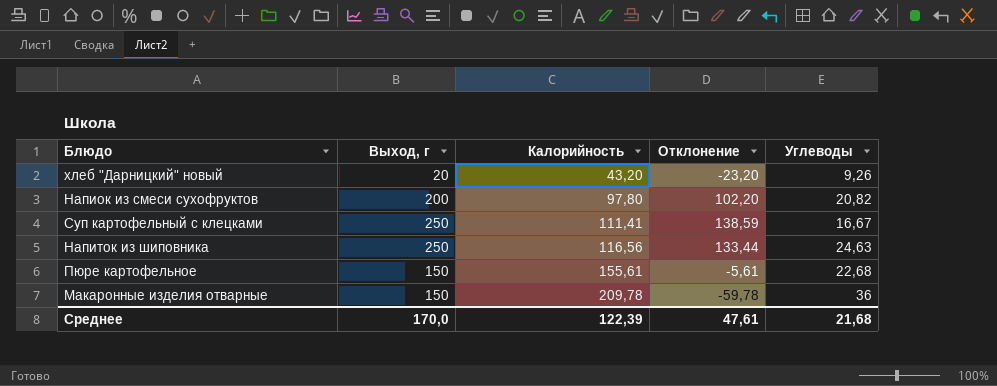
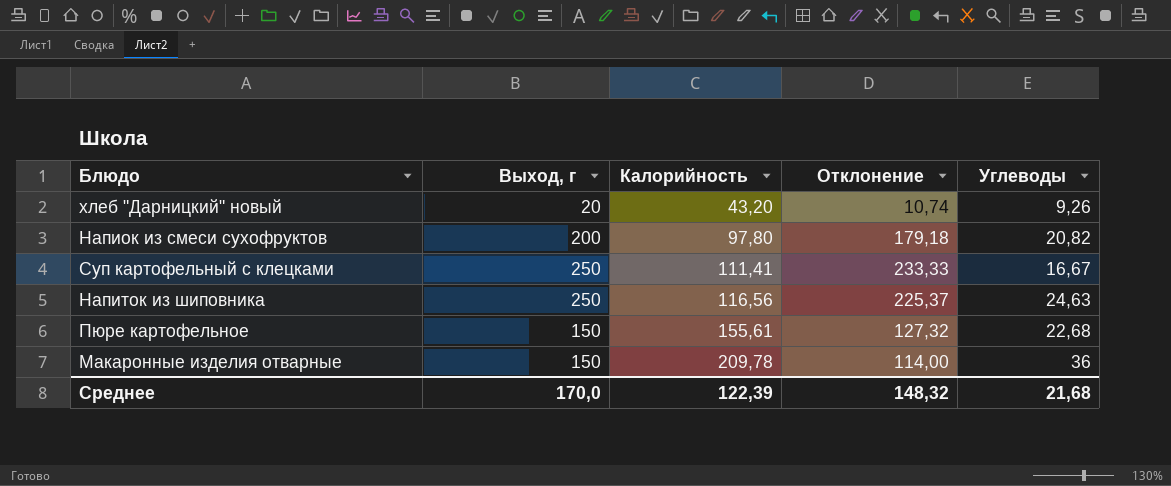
column Отклонение | formula: [Выход, г] - [Калорийность] -> [Выход, г] - [Углеводы]
Среднее | Отклонение: 47,61 -> 148,32

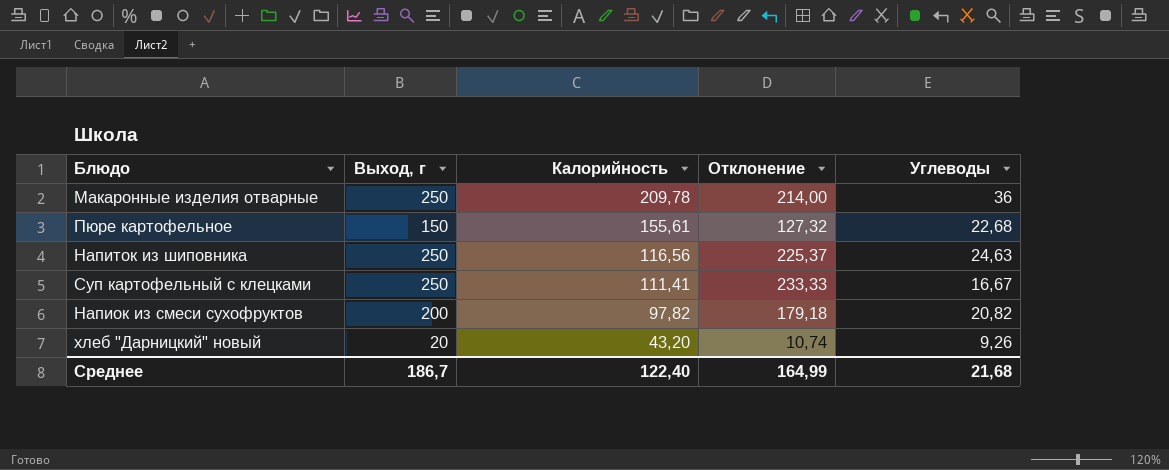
row order: Калорийность ascending -> Калорийность descending
Макаронные изделия отварные | Выход, г: 150 -> 250
Макаронные изделия отварные | Отклонение: 114,00 -> 214,00
Напиок из смеси сухофруктов | Калорийность: 97,80 -> 97,82
Среднее | Выход, г: 170,0 -> 186,7
Среднее | Калорийность: 122,39 -> 122,40
Среднее | Отклонение: 148,32 -> 164,99

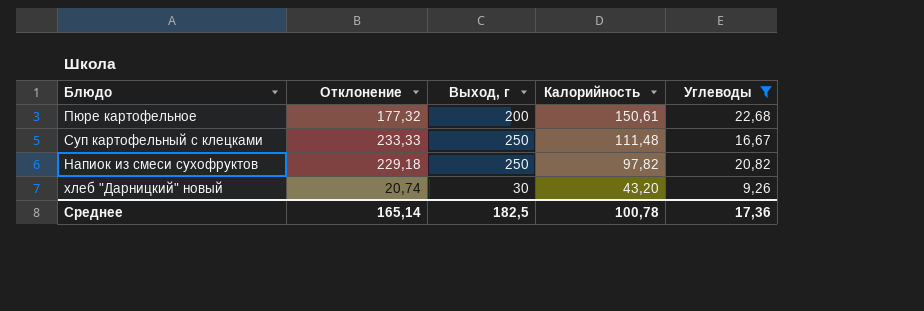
filter: none -> Углеводы <= 22,68
column Отклонение | position: 4 -> 2
Пюре картофельное | Отклонение: 127,32 -> 177,32
Пюре картофельное | Выход, г: 150 -> 200
Пюре картофельное | Калорийность: 155,61 -> 150,61
Суп картофельный с клецками | Калорийность: 111,41 -> 111,48
Напиок из смеси сухофруктов | Отклонение: 179,18 -> 229,18
Напиок из смеси сухофруктов | Выход, г: 200 -> 250
хлеб "Дарницкий" новый | Отклонение: 10,74 -> 20,74
хлеб "Дарницкий" новый | Выход, г: 20 -> 30
Среднее | Отклонение: 164,99 -> 165,14
Среднее | Выход, г: 186,7 -> 182,5
Среднее | Калорийность: 122,40 -> 100,78
Среднее | Углеводы: 21,68 -> 17,36

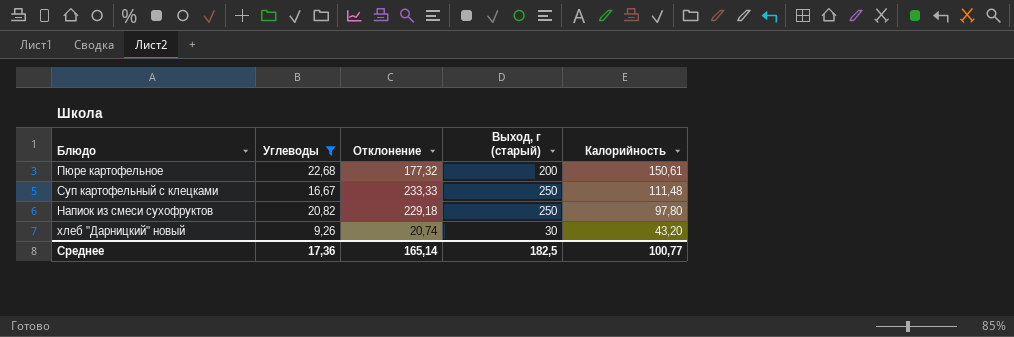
column Углеводы | position: 5 -> 2
column name: Выход, г -> Выход, г (старый)
Напиок из смеси сухофруктов | Калорийность: 97,82 -> 97,80
Среднее | Калорийность: 100,78 -> 100,77

